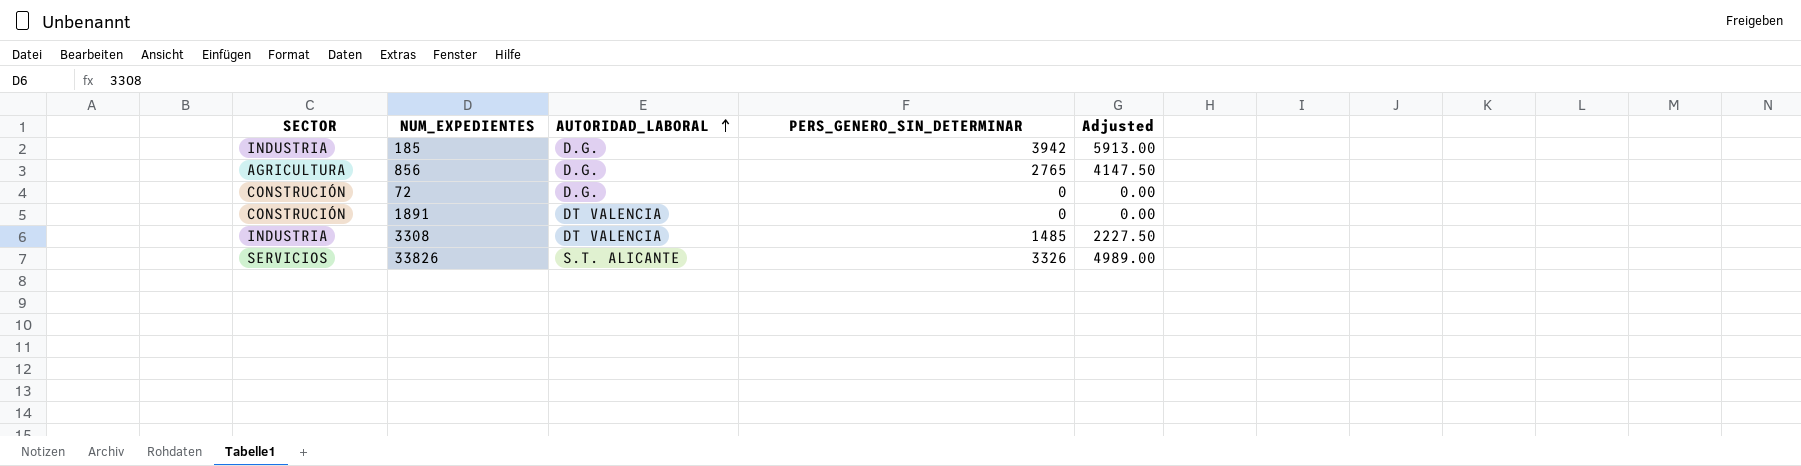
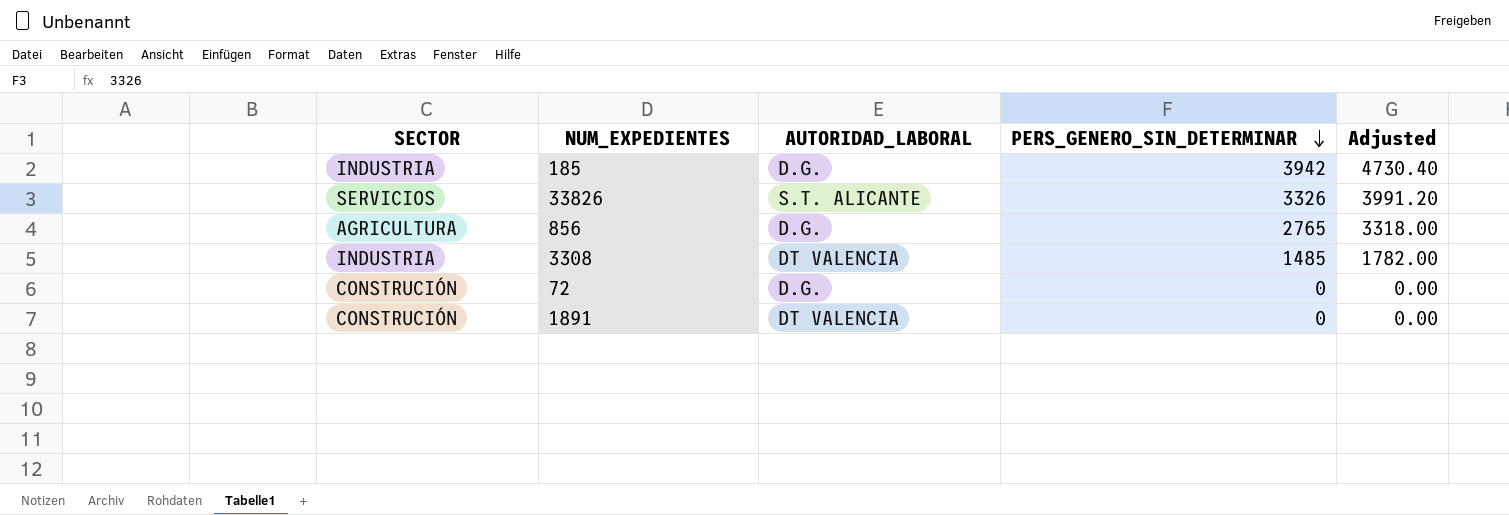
row order: AUTORIDAD_LABORAL ascending -> PERS_GENERO_SIN_DETERMINAR descending
column Adjusted | formula: [PERS_GENERO_SIN_DETERMINAR] * 1.5 -> [PERS_GENERO_SIN_DETERMINAR] * 1.2

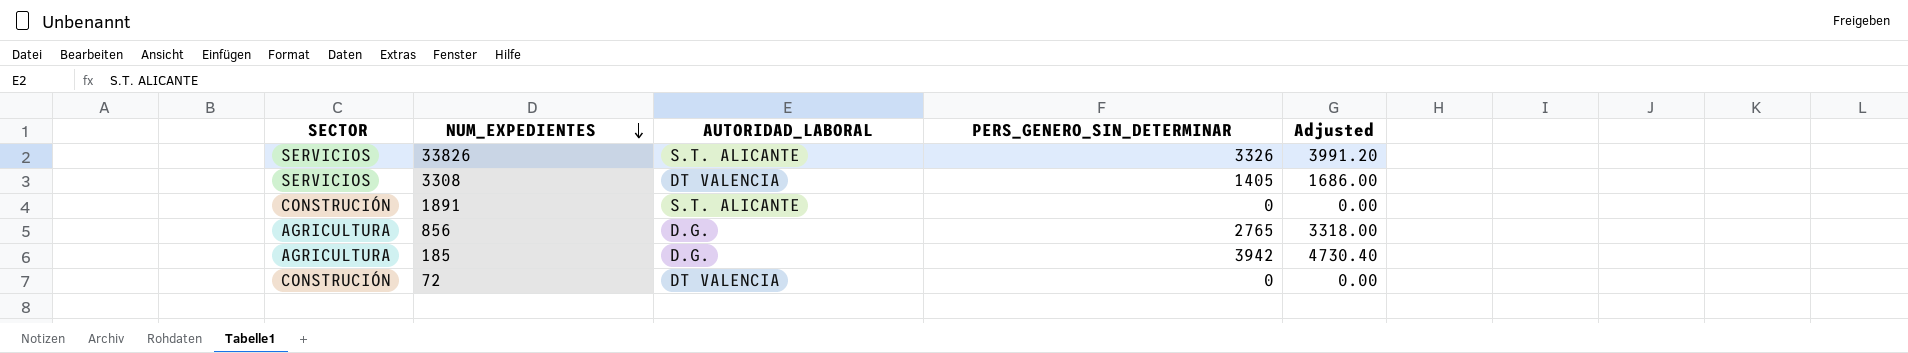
row order: PERS_GENERO_SIN_DETERMINAR descending -> NUM_EXPEDIENTES descending
3308 | SECTOR: INDUSTRIA -> SERVICIOS
3308 | PERS_GENERO_SIN_DETERMINAR: 1485 -> 1405
3308 | Adjusted: 1782.00 -> 1686.00
1891 | AUTORIDAD_LABORAL: DT VALENCIA -> S.T. ALICANTE
185 | SECTOR: INDUSTRIA -> AGRICULTURA
72 | AUTORIDAD_LABORAL: D.G. -> DT VALENCIA

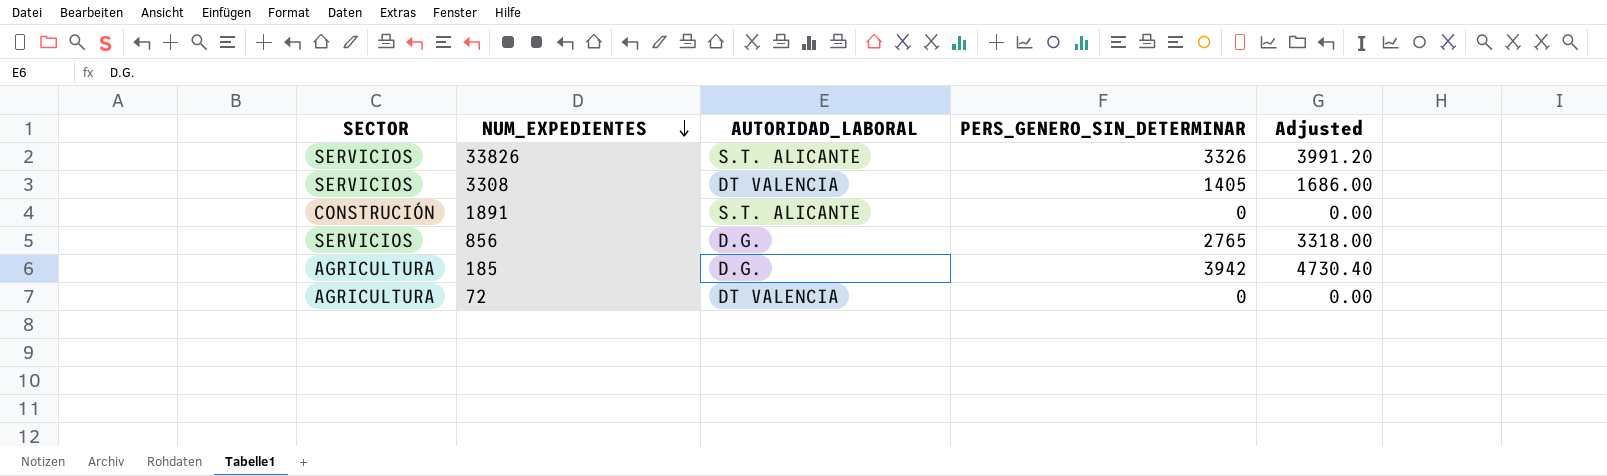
856 | SECTOR: AGRICULTURA -> SERVICIOS
72 | SECTOR: CONSTRUCIÓN -> AGRICULTURA

